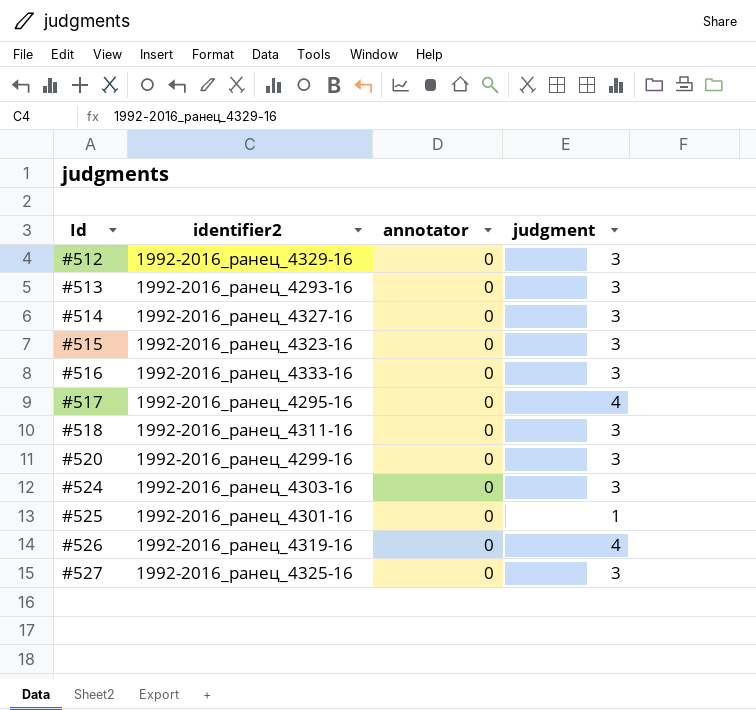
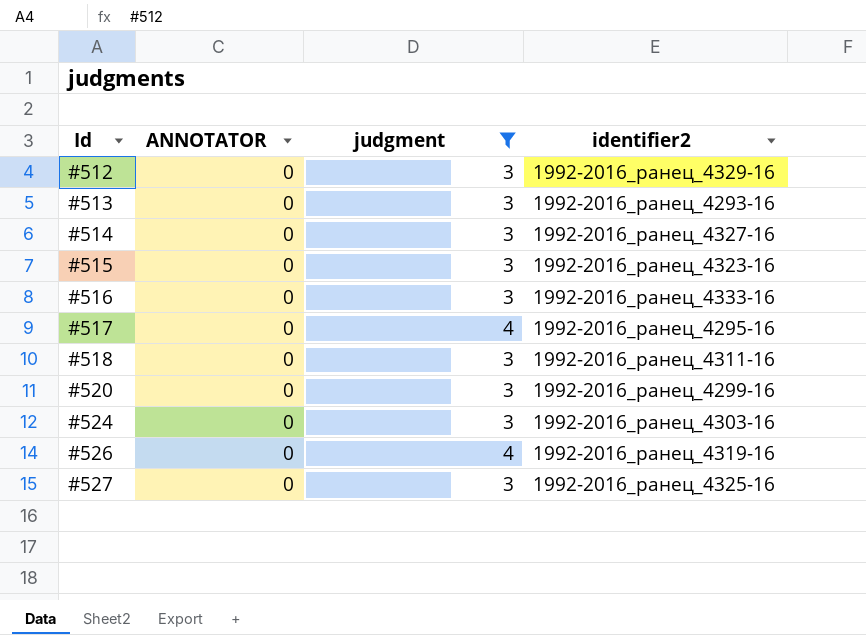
filter: none -> judgment != 1
column name: annotator -> ANNOTATOR
column identifier2 | position: 2 -> 4

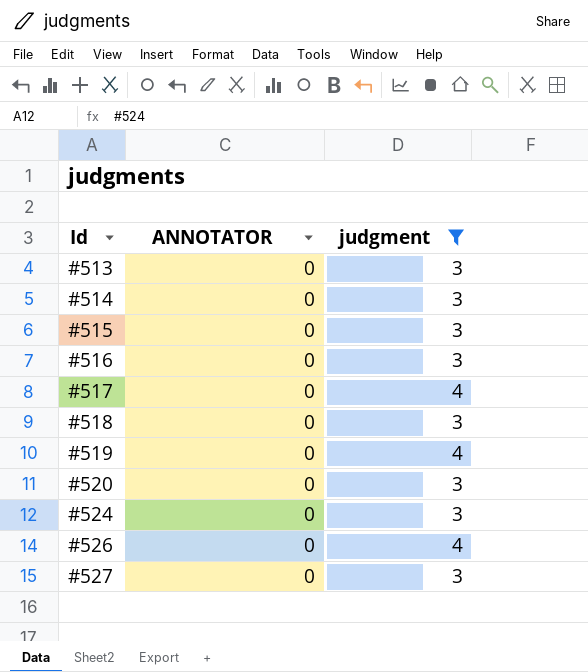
column identifier2 | position: 4 -> none
row #512: 0 | 3 | 1992-2016_ранец_4329-16 -> none
row #519: none -> 0 | 4

